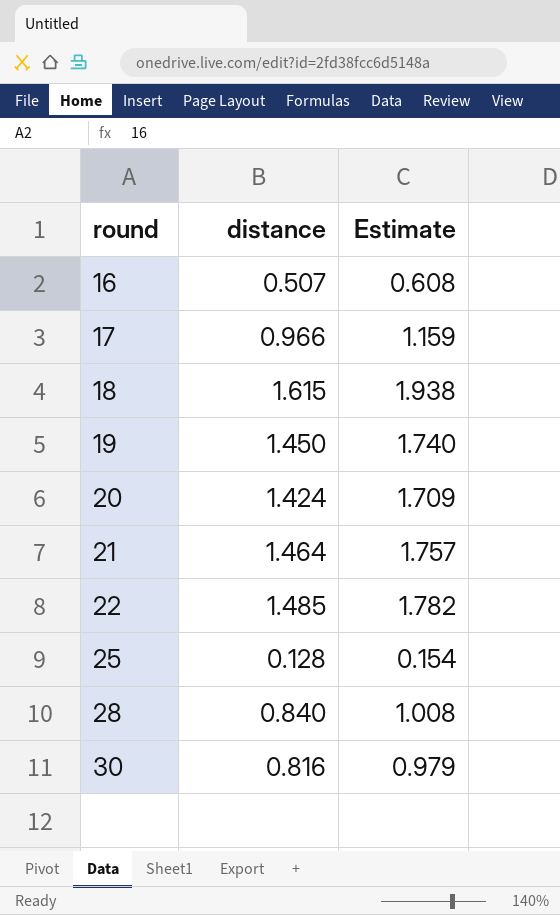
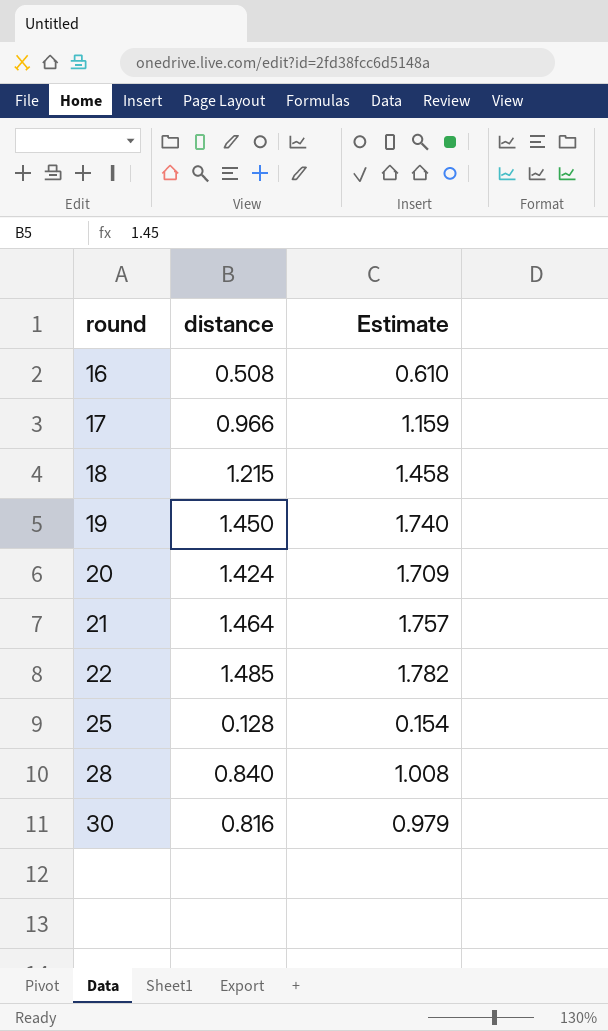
16 | distance: 0.507 -> 0.508
16 | Estimate: 0.608 -> 0.610
18 | distance: 1.615 -> 1.215
18 | Estimate: 1.938 -> 1.458

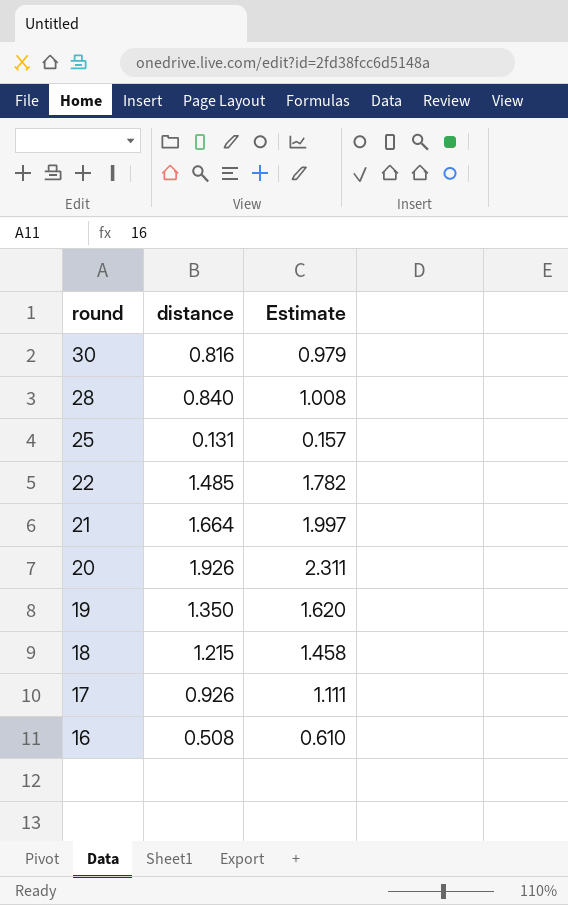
row order: round ascending -> round descending
25 | distance: 0.128 -> 0.131
25 | Estimate: 0.154 -> 0.157
21 | distance: 1.464 -> 1.664
21 | Estimate: 1.757 -> 1.997
20 | distance: 1.424 -> 1.926
20 | Estimate: 1.709 -> 2.311
19 | distance: 1.450 -> 1.350
19 | Estimate: 1.740 -> 1.620
17 | distance: 0.966 -> 0.926
17 | Estimate: 1.159 -> 1.111

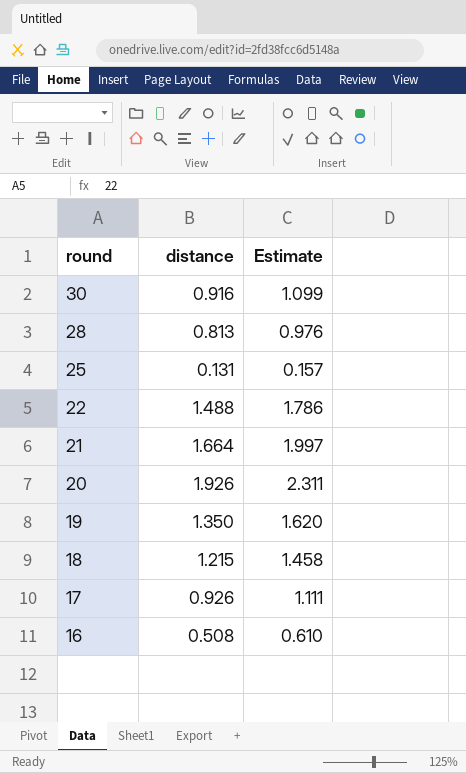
30 | distance: 0.816 -> 0.916
30 | Estimate: 0.979 -> 1.099
28 | distance: 0.840 -> 0.813
28 | Estimate: 1.008 -> 0.976
22 | distance: 1.485 -> 1.488
22 | Estimate: 1.782 -> 1.786

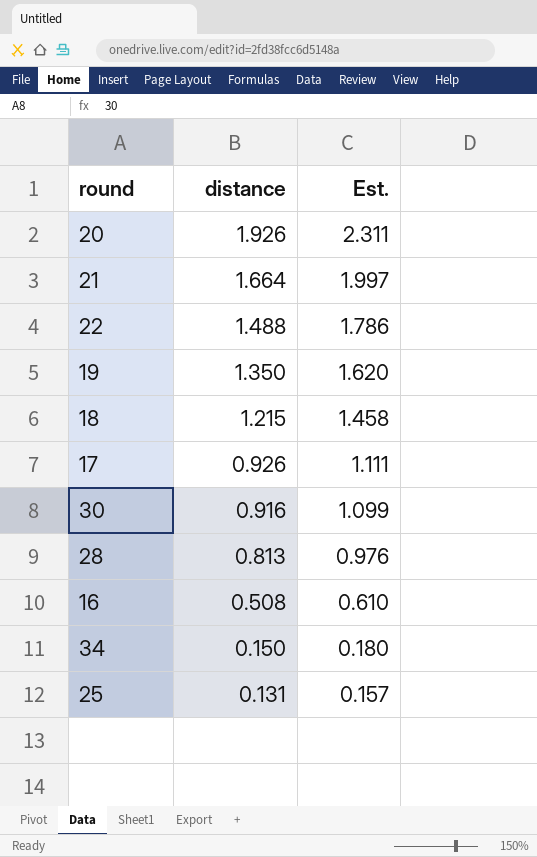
row order: round descending -> distance descending
column name: Estimate -> Est.
row 34: none -> 0.150 | 0.180

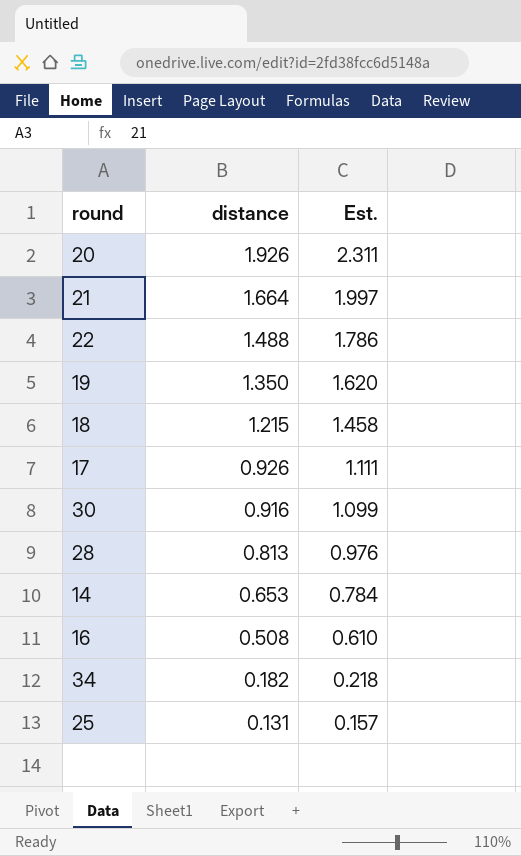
row 14: none -> 0.653 | 0.784
34 | distance: 0.150 -> 0.182
34 | Est.: 0.180 -> 0.218

